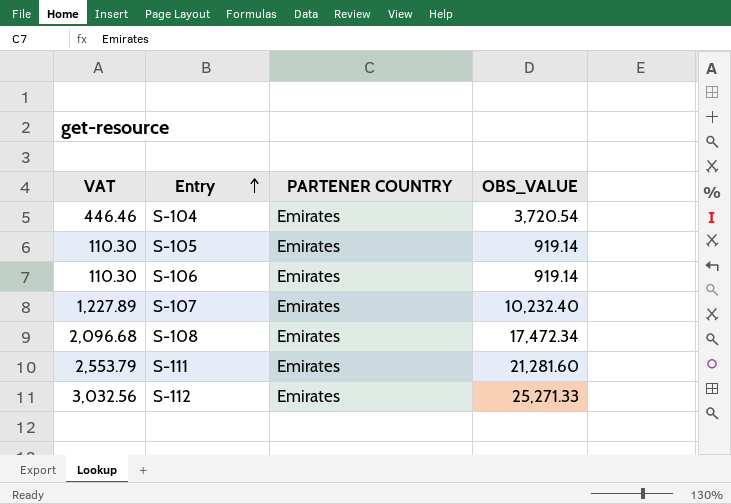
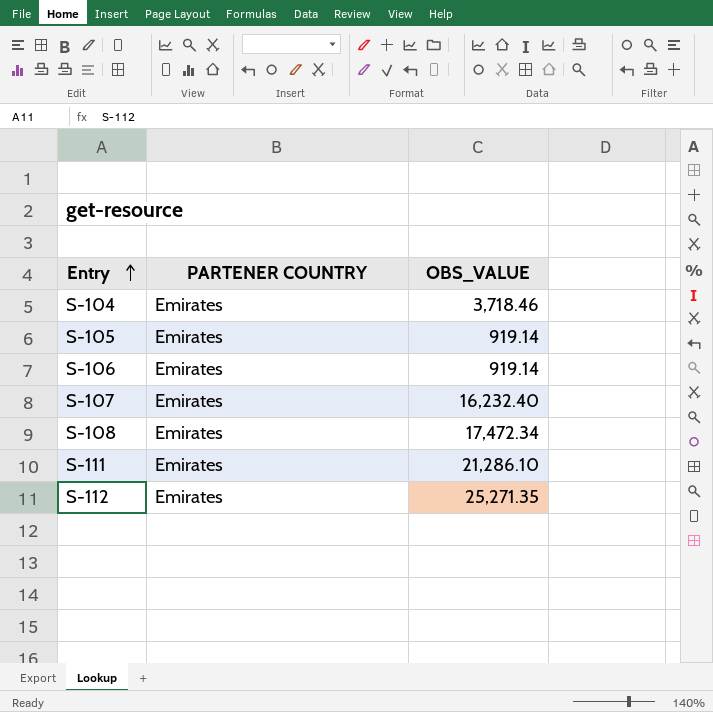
column VAT | formula: [OBS_VALUE] * 0.12 -> none
S-104 | OBS_VALUE: 3,720.54 -> 3,718.46
S-107 | OBS_VALUE: 10,232.40 -> 16,232.40
S-111 | OBS_VALUE: 21,281.60 -> 21,286.10
S-112 | OBS_VALUE: 25,271.33 -> 25,271.35

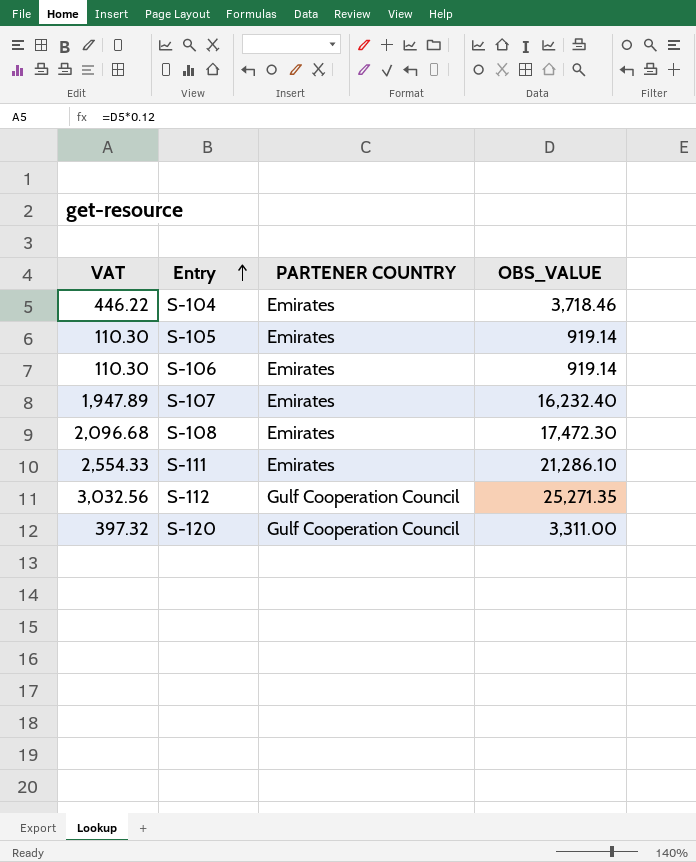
column VAT | formula: none -> [OBS_VALUE] * 0.12
S-108 | OBS_VALUE: 17,472.34 -> 17,472.30
S-112 | PARTENER COUNTRY: Emirates -> Gulf Cooperation Council
row S-120: none -> 397.32 | Gulf Cooperation Council | 3,311.00

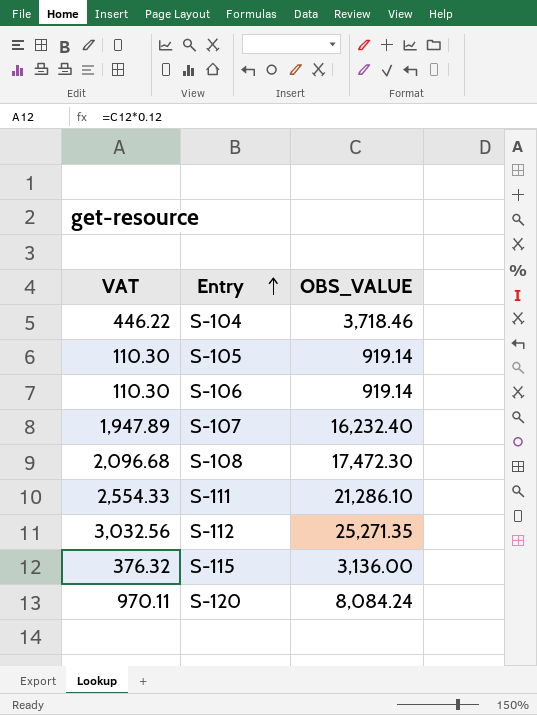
column PARTENER COUNTRY | position: 3 -> none
row S-115: none -> 376.32 | 3,136.00
S-120 | VAT: 397.32 -> 970.11
S-120 | OBS_VALUE: 3,311.00 -> 8,084.24

